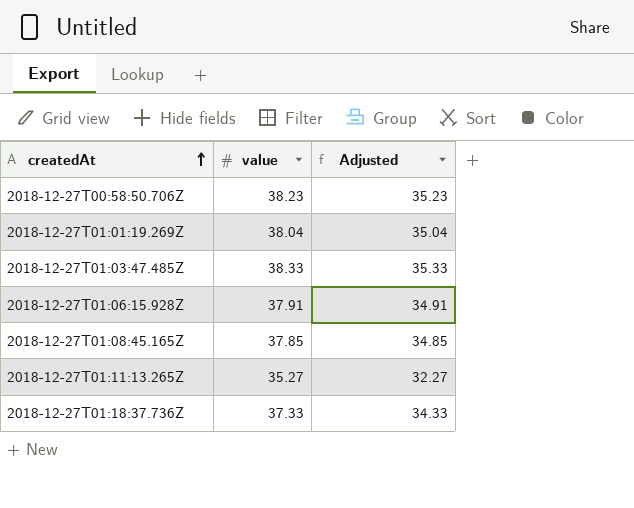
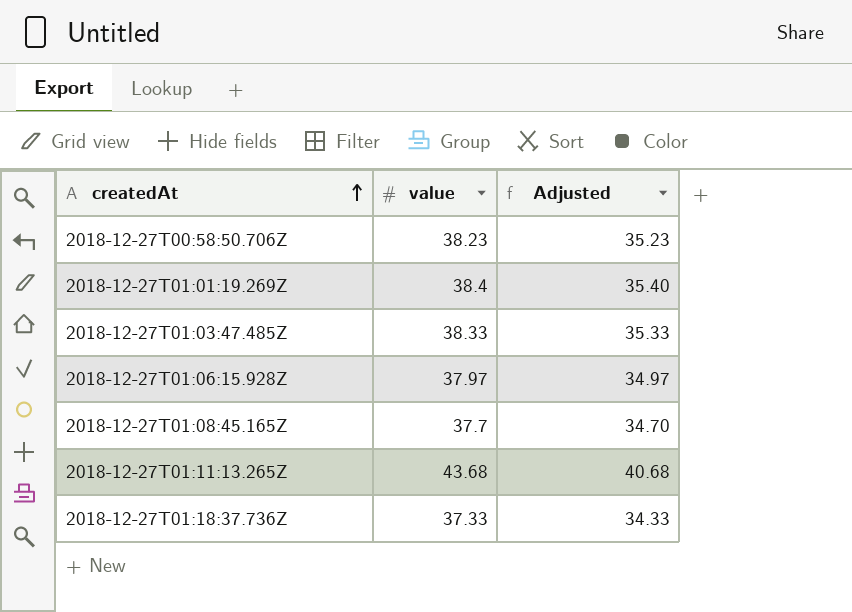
2018-12-27T01:01:19.269Z | value: 38.04 -> 38.4
2018-12-27T01:01:19.269Z | Adjusted: 35.04 -> 35.40
2018-12-27T01:06:15.928Z | value: 37.91 -> 37.97
2018-12-27T01:06:15.928Z | Adjusted: 34.91 -> 34.97
2018-12-27T01:08:45.165Z | value: 37.85 -> 37.7
2018-12-27T01:08:45.165Z | Adjusted: 34.85 -> 34.70
2018-12-27T01:11:13.265Z | value: 35.27 -> 43.68
2018-12-27T01:11:13.265Z | Adjusted: 32.27 -> 40.68

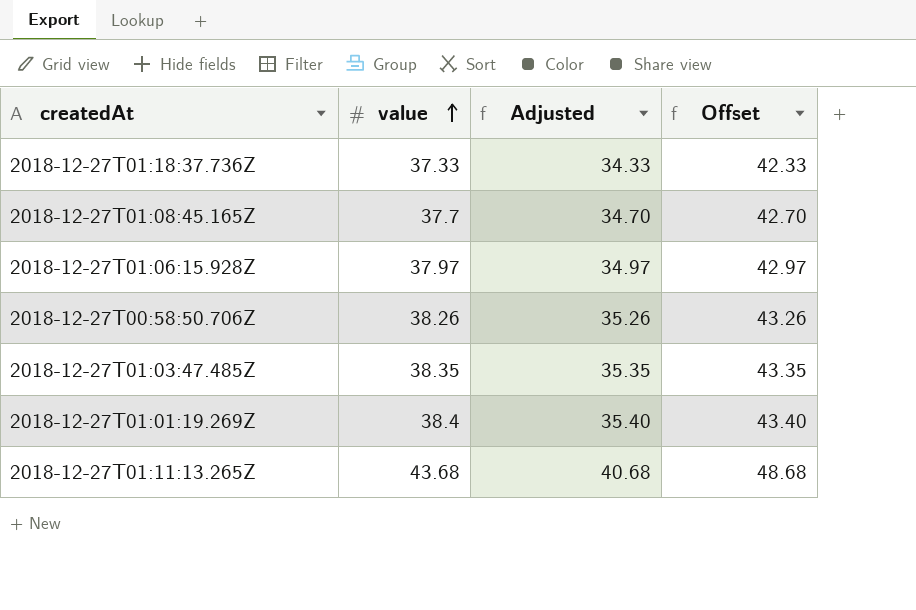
row order: createdAt ascending -> value ascending
column Offset | formula: none -> [value] + 5
2018-12-27T00:58:50.706Z | value: 38.23 -> 38.26
2018-12-27T00:58:50.706Z | Adjusted: 35.23 -> 35.26
2018-12-27T01:03:47.485Z | value: 38.33 -> 38.35
2018-12-27T01:03:47.485Z | Adjusted: 35.33 -> 35.35

